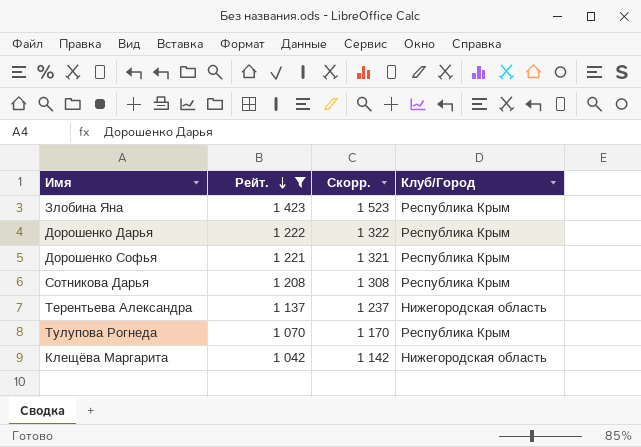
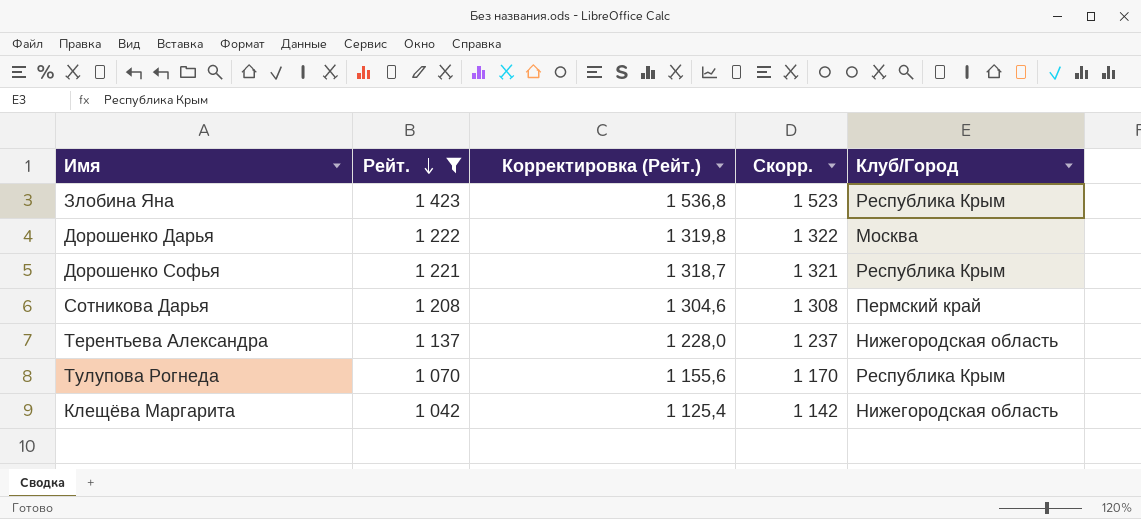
column Корректировка (Рейт.) | formula: none -> [Рейт.] * 1,08
Дорошенко Дарья | Клуб/Город: Республика Крым -> Москва
Сотникова Дарья | Клуб/Город: Республика Крым -> Пермский край

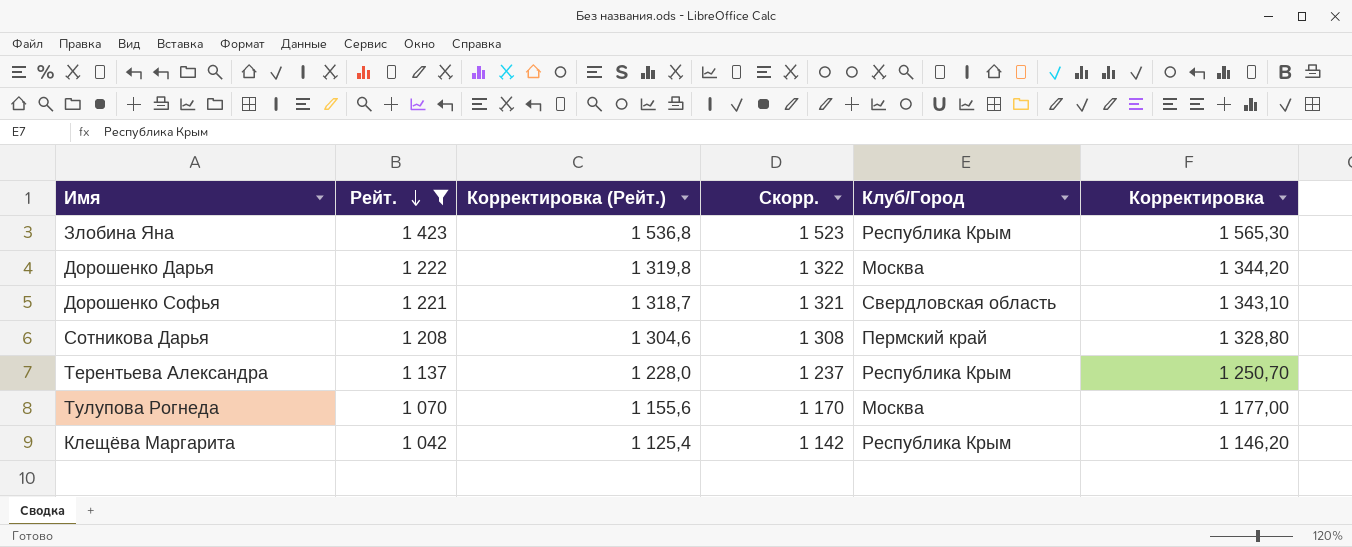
column Корректировка | formula: none -> [Рейт.] * 1,1
Дорошенко Софья | Клуб/Город: Республика Крым -> Свердловская область
Терентьева Александра | Клуб/Город: Нижегородская область -> Республика Крым
Тулупова Рогнеда | Клуб/Город: Республика Крым -> Москва
Клещёва Маргарита | Клуб/Город: Нижегородская область -> Республика Крым

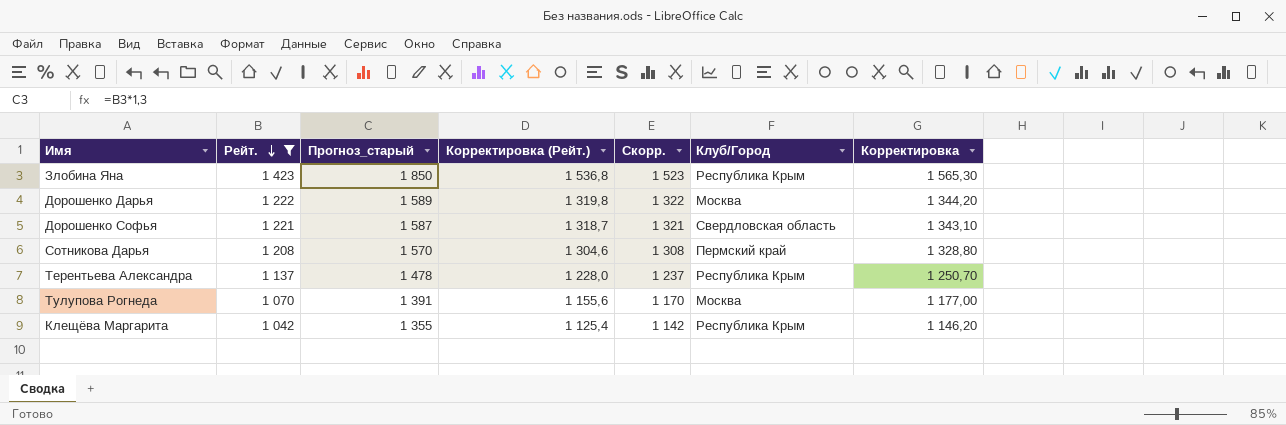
column Прогноз_старый | formula: none -> [Рейт.] * 1,3

